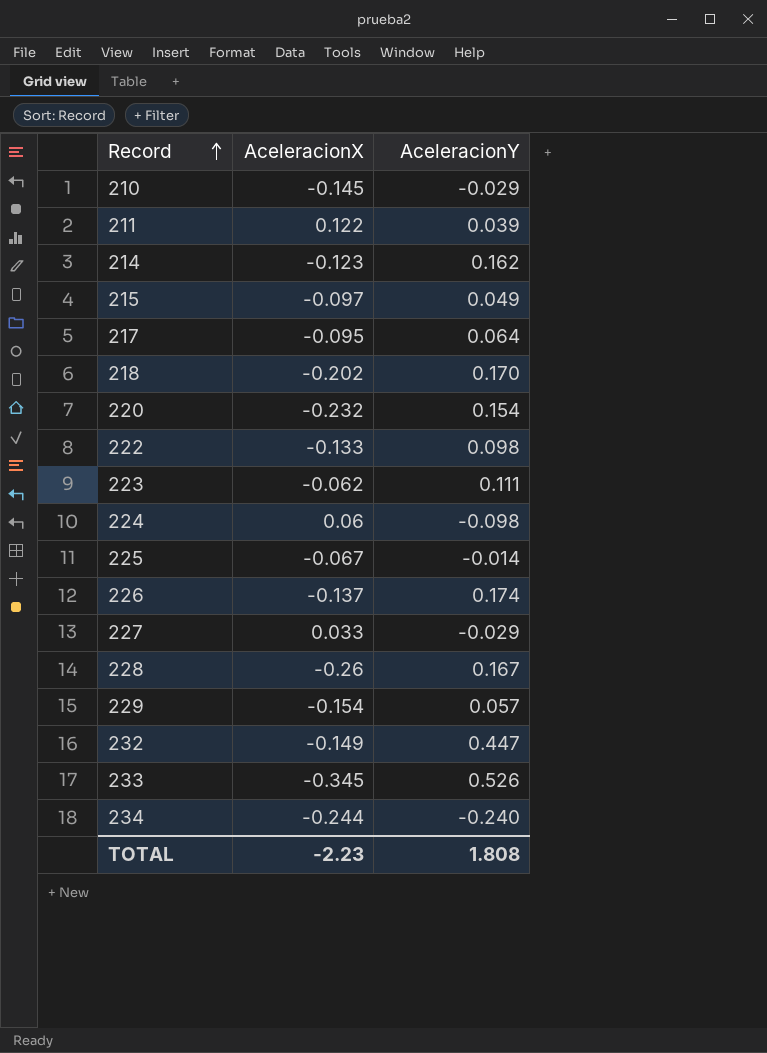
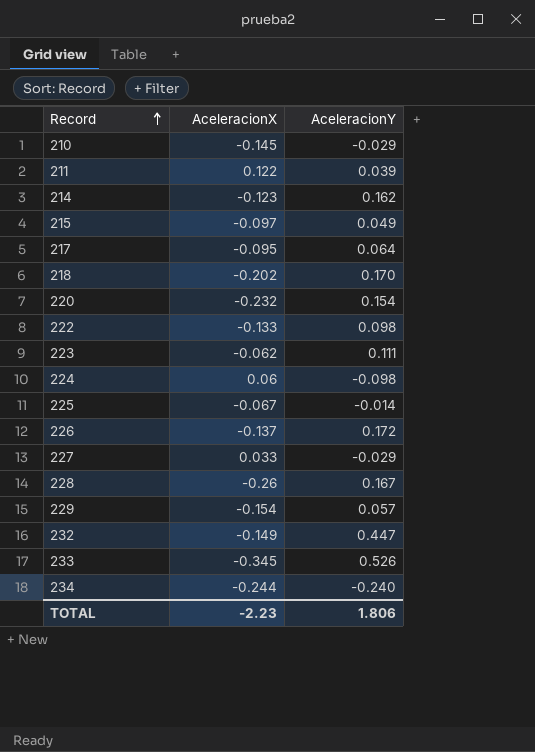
226 | AceleracionY: 0.174 -> 0.172
TOTAL | AceleracionY: 1.808 -> 1.806

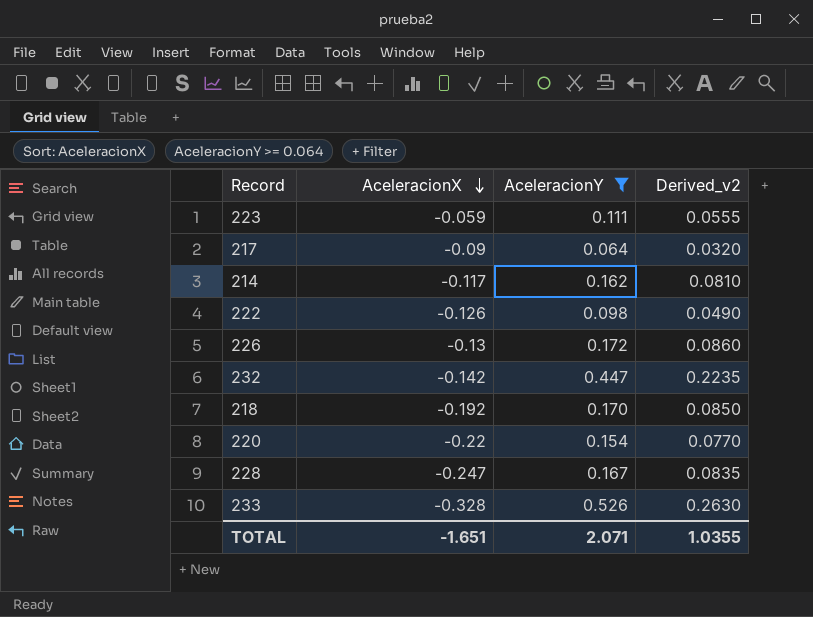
filter: none -> AceleracionY >= 0.064
row order: Record ascending -> AceleracionX descending
column Derived_v2 | formula: none -> [AceleracionY] * 0.5
223 | AceleracionX: -0.062 -> -0.059
217 | AceleracionX: -0.095 -> -0.09
214 | AceleracionX: -0.123 -> -0.117
222 | AceleracionX: -0.133 -> -0.126
226 | AceleracionX: -0.137 -> -0.13
232 | AceleracionX: -0.149 -> -0.142
218 | AceleracionX: -0.202 -> -0.192
220 | AceleracionX: -0.232 -> -0.22
228 | AceleracionX: -0.26 -> -0.247
233 | AceleracionX: -0.345 -> -0.328
TOTAL | AceleracionX: -2.23 -> -1.651
TOTAL | AceleracionY: 1.806 -> 2.071

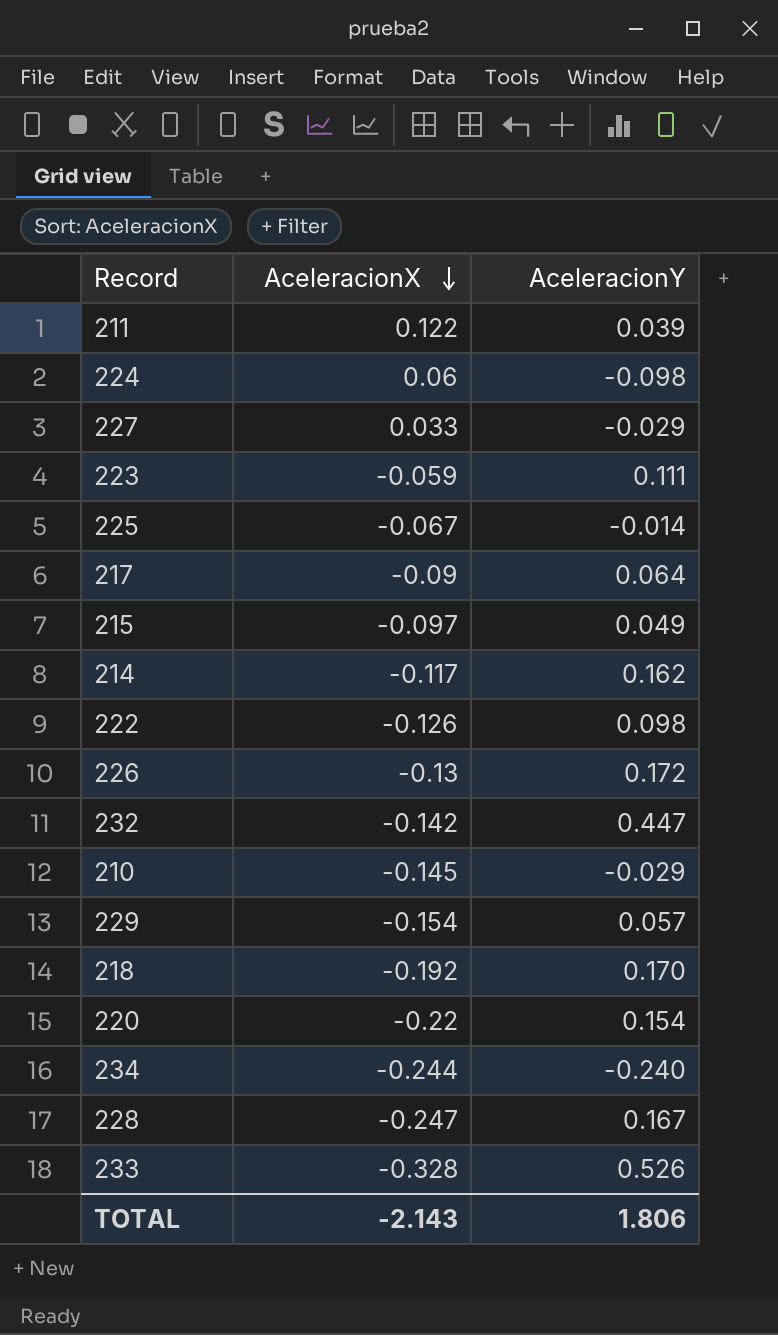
filter: AceleracionY >= 0.064 -> none
column Derived_v2 | formula: [AceleracionY] * 0.5 -> none
TOTAL | AceleracionX: -1.651 -> -2.143
TOTAL | AceleracionY: 2.071 -> 1.806

